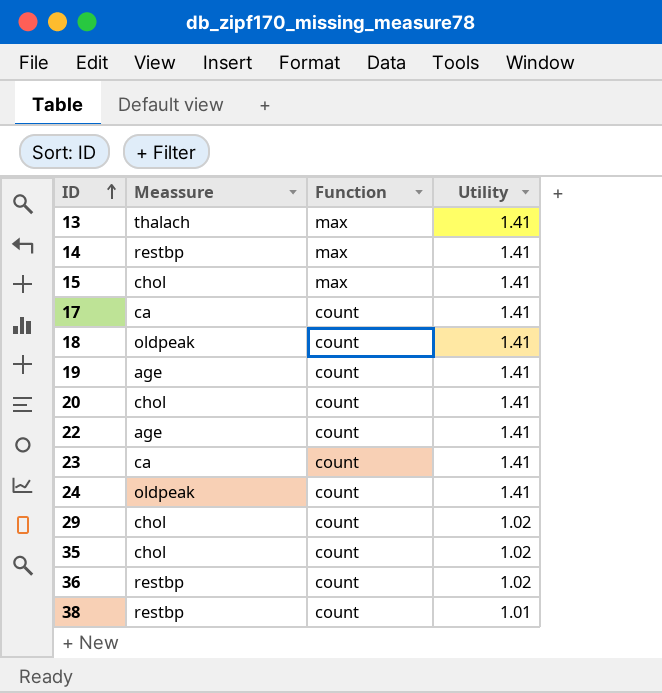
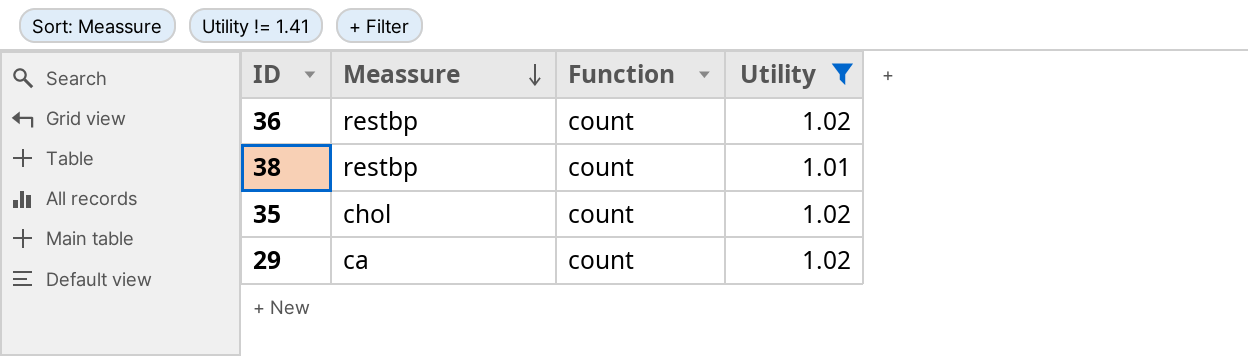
filter: none -> Utility != 1.41
row order: ID ascending -> Meassure descending
29 | Meassure: chol -> ca

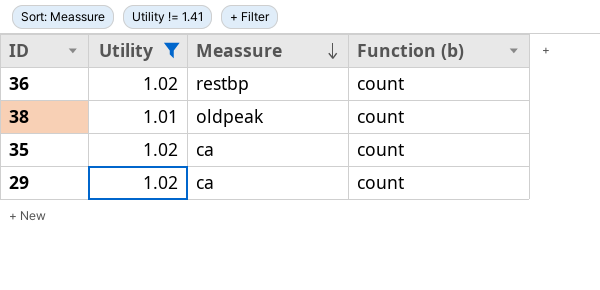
column Utility | position: 4 -> 2
column name: Function -> Function (b)
38 | Meassure: restbp -> oldpeak
35 | Meassure: chol -> ca

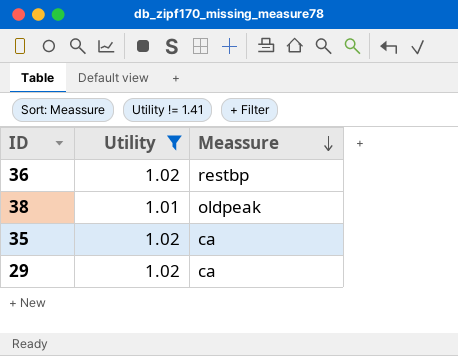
column Function (b) | position: 4 -> none

